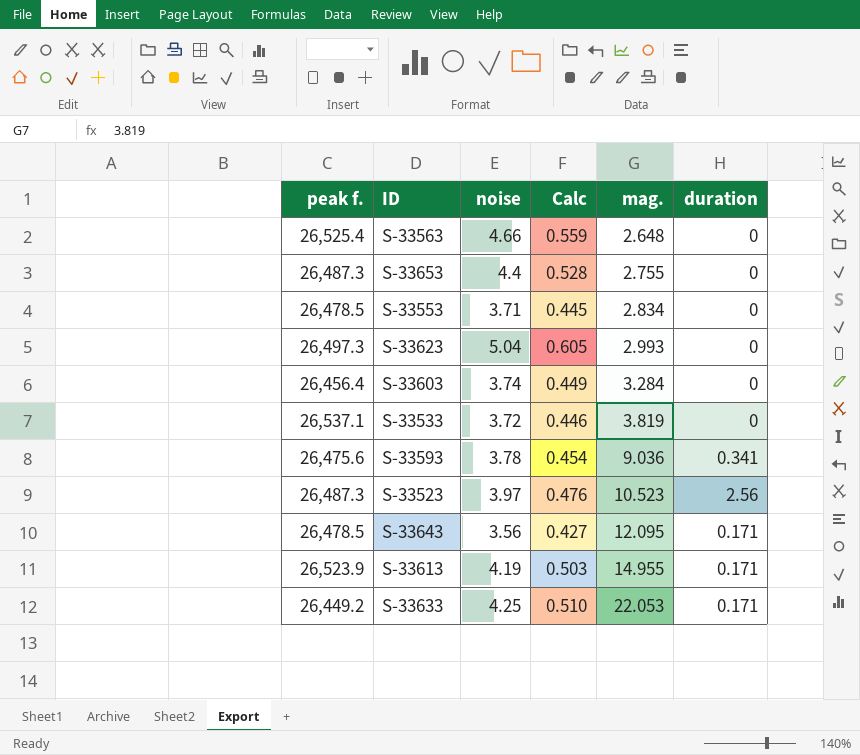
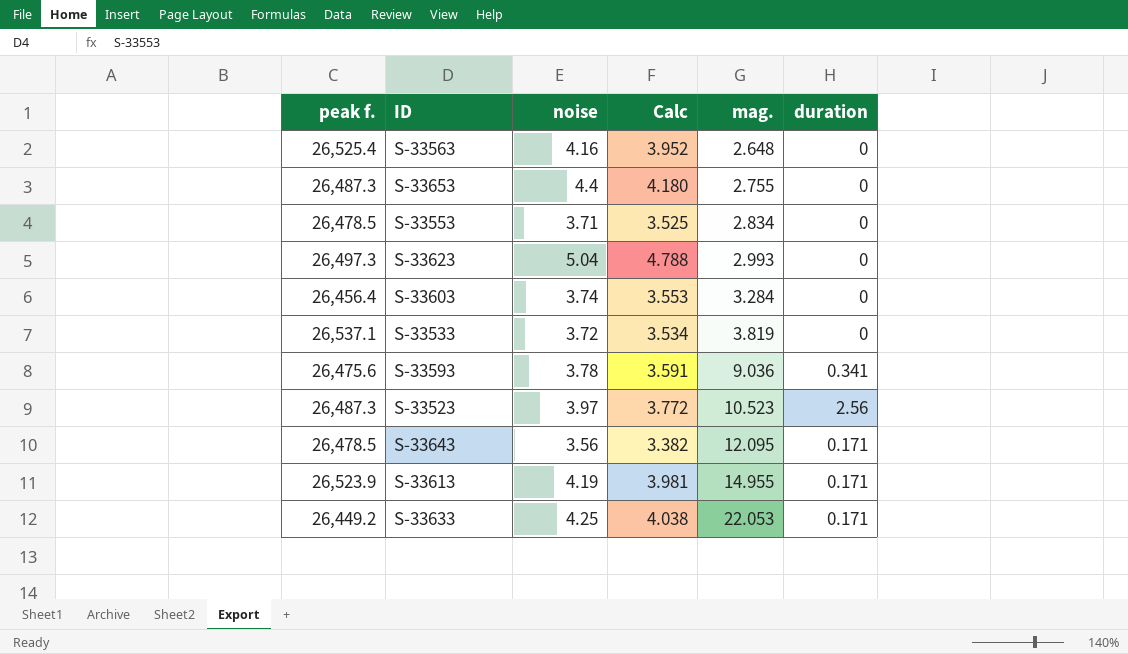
column Calc | formula: [noise] * 0.12 -> [noise] * 0.95
S-33563 | noise: 4.66 -> 4.16

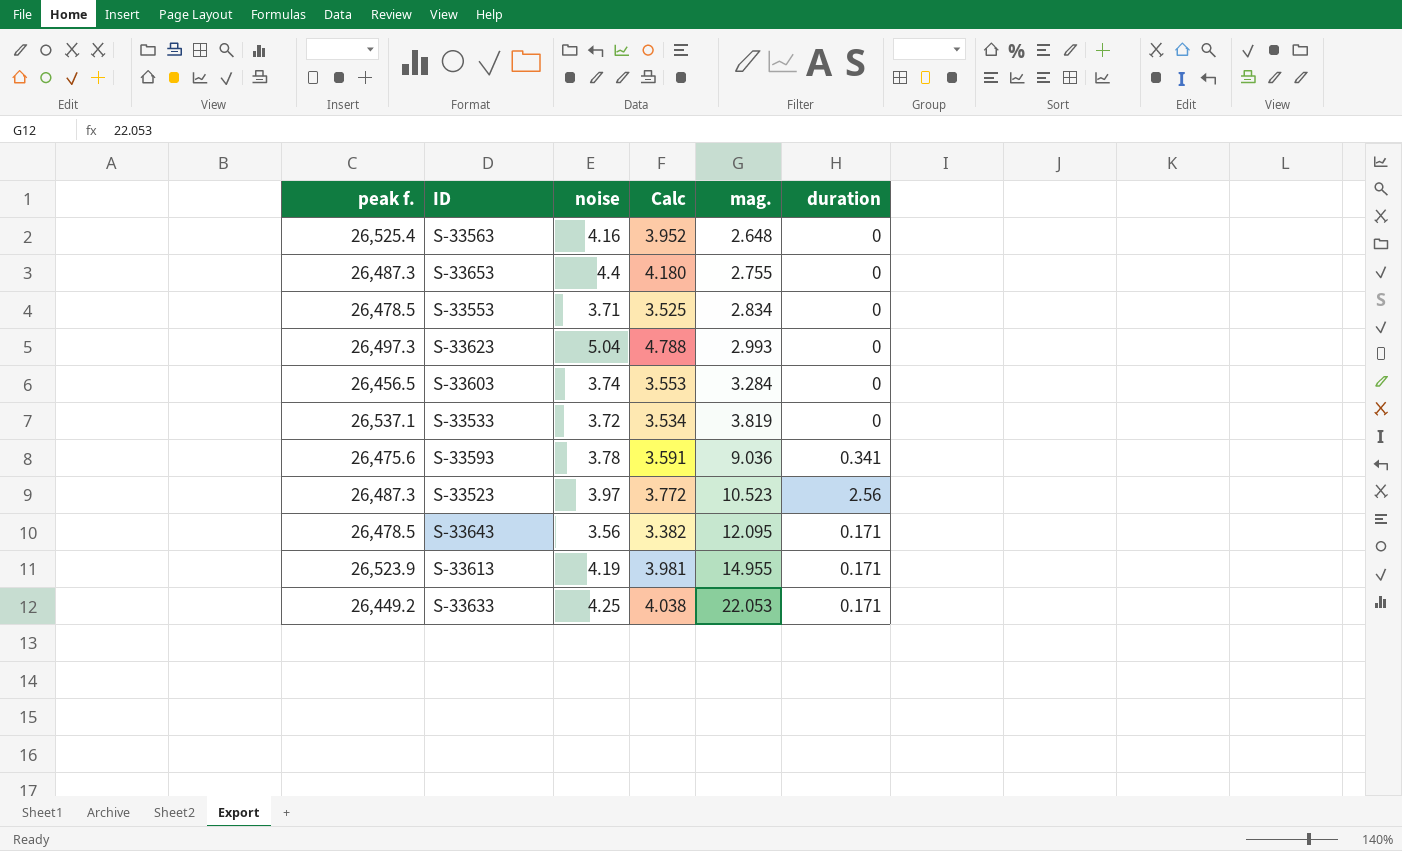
S-33603 | peak f.: 26,456.4 -> 26,456.5

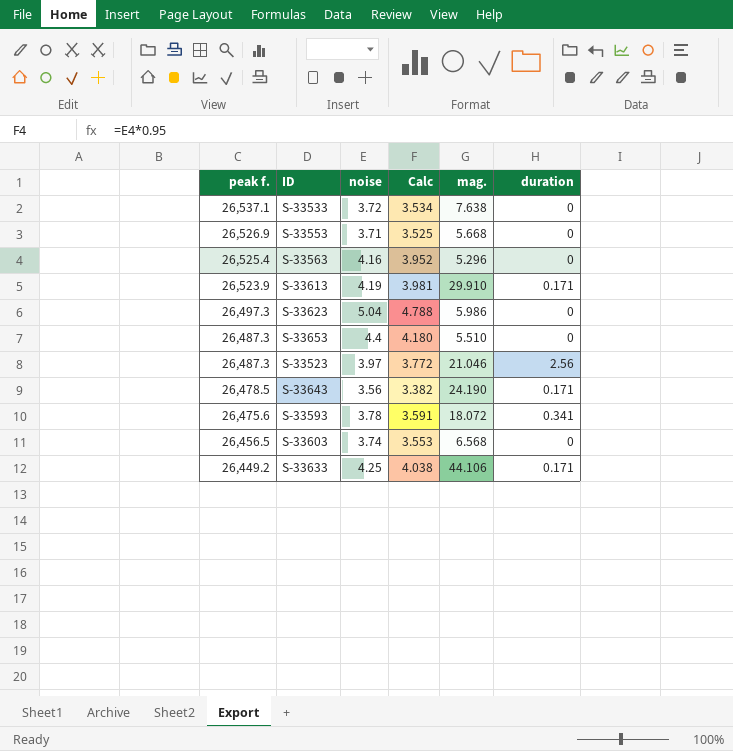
row order: mag. ascending -> peak f. descending
S-33533 | mag.: 3.819 -> 7.638
S-33553 | peak f.: 26,478.5 -> 26,526.9
S-33553 | mag.: 2.834 -> 5.668
S-33563 | mag.: 2.648 -> 5.296
S-33613 | mag.: 14.955 -> 29.910
S-33623 | mag.: 2.993 -> 5.986
S-33653 | mag.: 2.755 -> 5.510
S-33523 | mag.: 10.523 -> 21.046
S-33643 | mag.: 12.095 -> 24.190
S-33593 | mag.: 9.036 -> 18.072
S-33603 | mag.: 3.284 -> 6.568
S-33633 | mag.: 22.053 -> 44.106

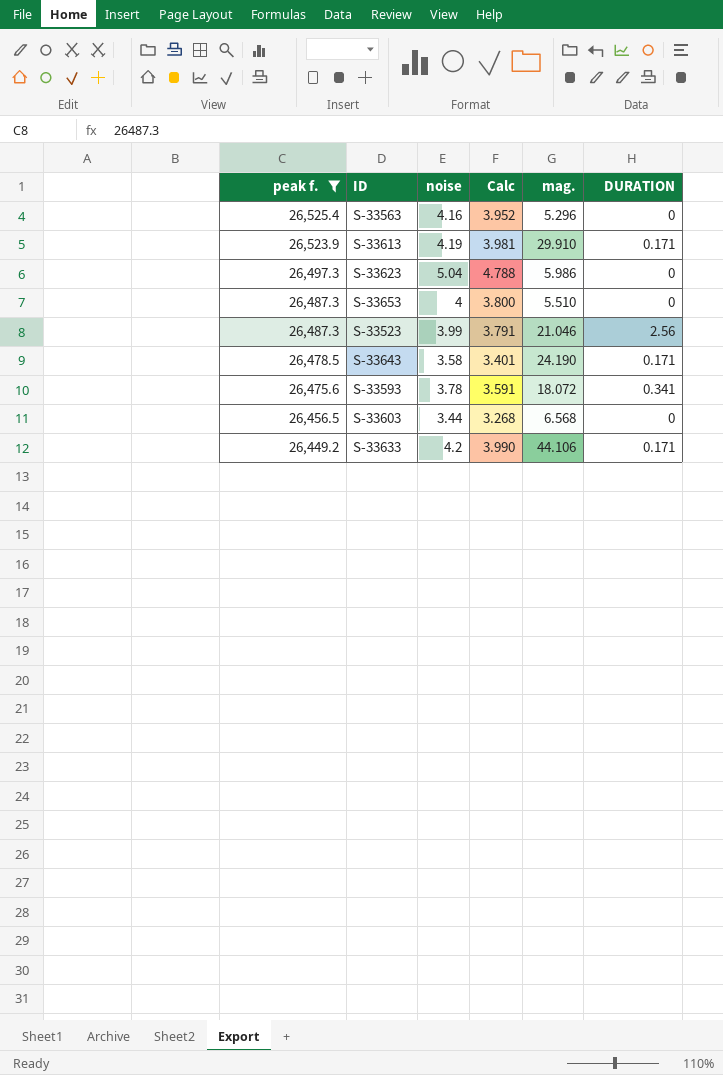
filter: none -> peak f. <= 26,525.4
column name: duration -> DURATION
S-33653 | noise: 4.4 -> 4
S-33653 | Calc: 4.180 -> 3.800
S-33523 | noise: 3.97 -> 3.99
S-33523 | Calc: 3.772 -> 3.791
S-33643 | noise: 3.56 -> 3.58
S-33643 | Calc: 3.382 -> 3.401
S-33603 | noise: 3.74 -> 3.44
S-33603 | Calc: 3.553 -> 3.268
S-33633 | noise: 4.25 -> 4.2
S-33633 | Calc: 4.038 -> 3.990

